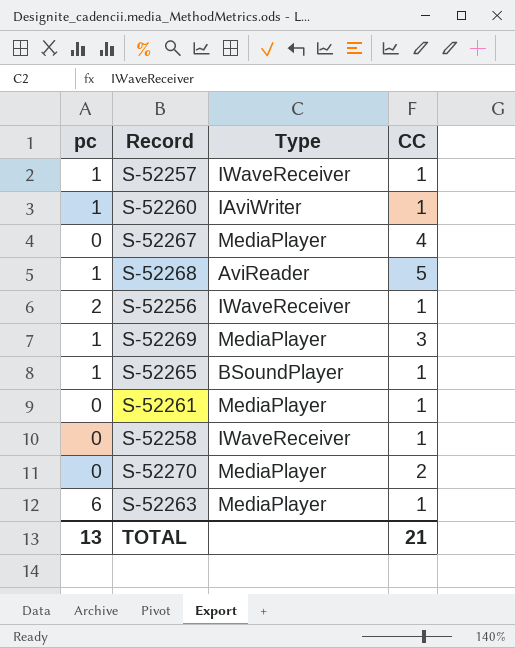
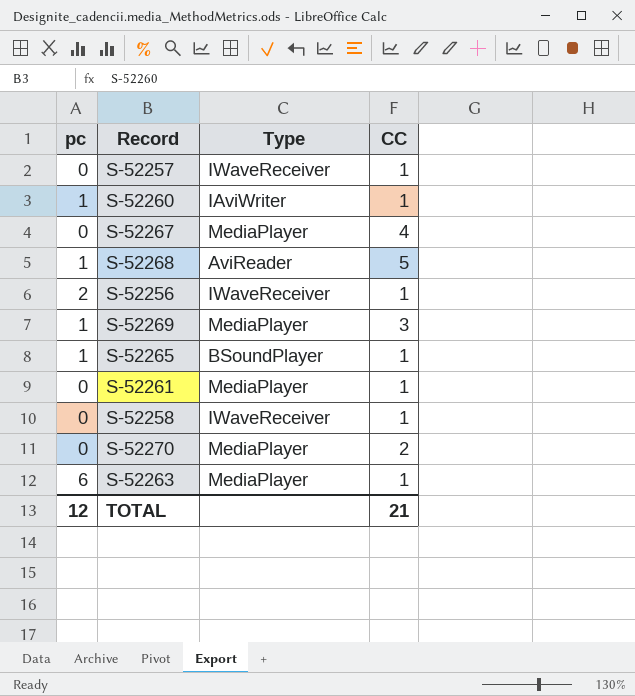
S-52257 | pc: 1 -> 0
TOTAL | pc: 13 -> 12

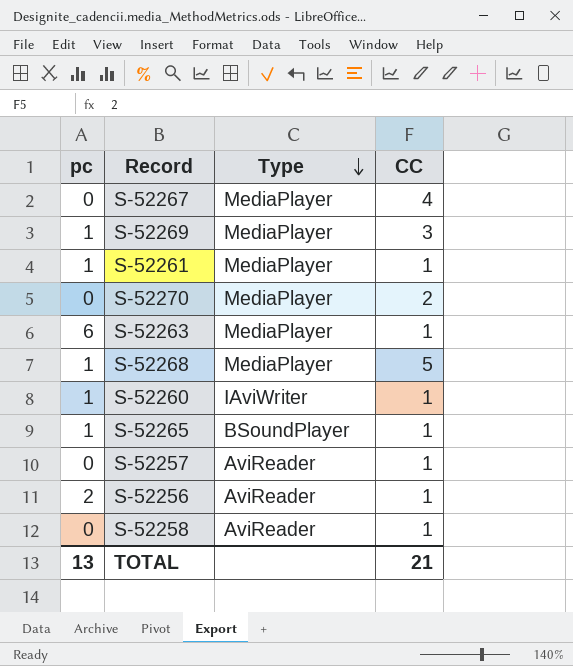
row order: none -> Type descending
S-52261 | pc: 0 -> 1
S-52268 | Type: AviReader -> MediaPlayer
S-52257 | Type: IWaveReceiver -> AviReader
S-52256 | Type: IWaveReceiver -> AviReader
S-52258 | Type: IWaveReceiver -> AviReader
TOTAL | pc: 12 -> 13

